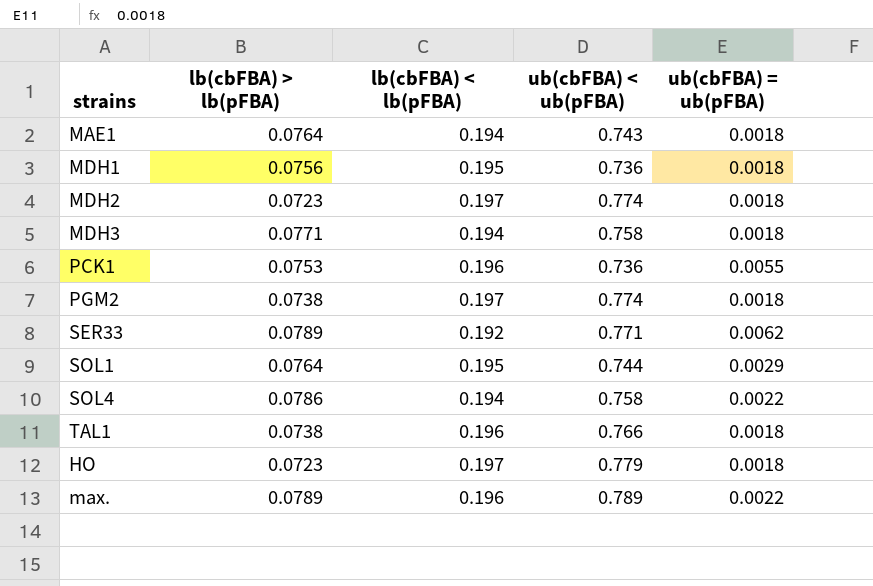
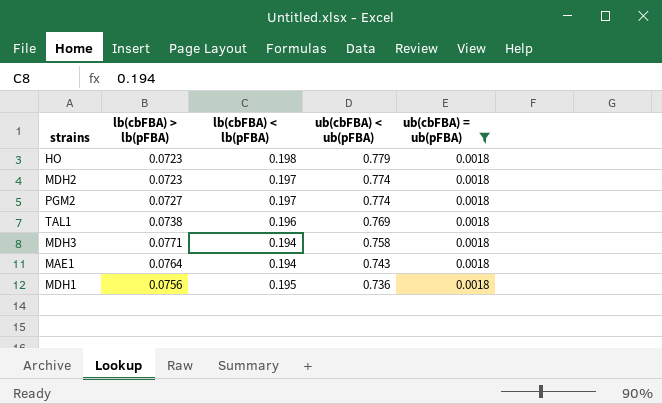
filter: none -> ub(cbFBA) = ub(pFBA) = 0.0018
row order: none -> ub(cbFBA) < ub(pFBA) descending
HO | lb(cbFBA) < lb(pFBA): 0.197 -> 0.198
PGM2 | lb(cbFBA) > lb(pFBA): 0.0738 -> 0.0727
TAL1 | ub(cbFBA) < ub(pFBA): 0.766 -> 0.769

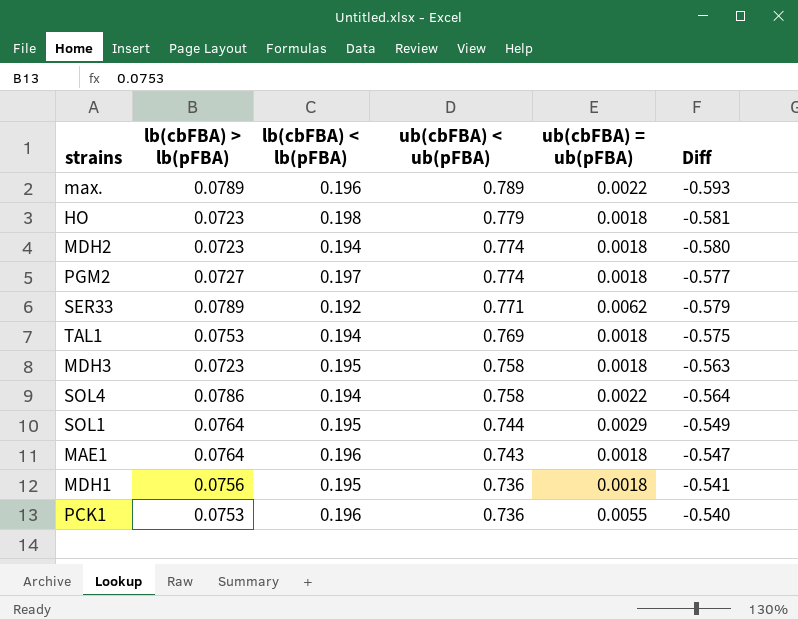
filter: ub(cbFBA) = ub(pFBA) = 0.0018 -> none
column Diff | formula: none -> [lb(cbFBA) < lb(pFBA)] - [ub(cbFBA) < ub(pFBA)]
MDH2 | lb(cbFBA) < lb(pFBA): 0.197 -> 0.194
TAL1 | lb(cbFBA) > lb(pFBA): 0.0738 -> 0.0753
TAL1 | lb(cbFBA) < lb(pFBA): 0.196 -> 0.194
MDH3 | lb(cbFBA) > lb(pFBA): 0.0771 -> 0.0723
MDH3 | lb(cbFBA) < lb(pFBA): 0.194 -> 0.195
MAE1 | lb(cbFBA) < lb(pFBA): 0.194 -> 0.196

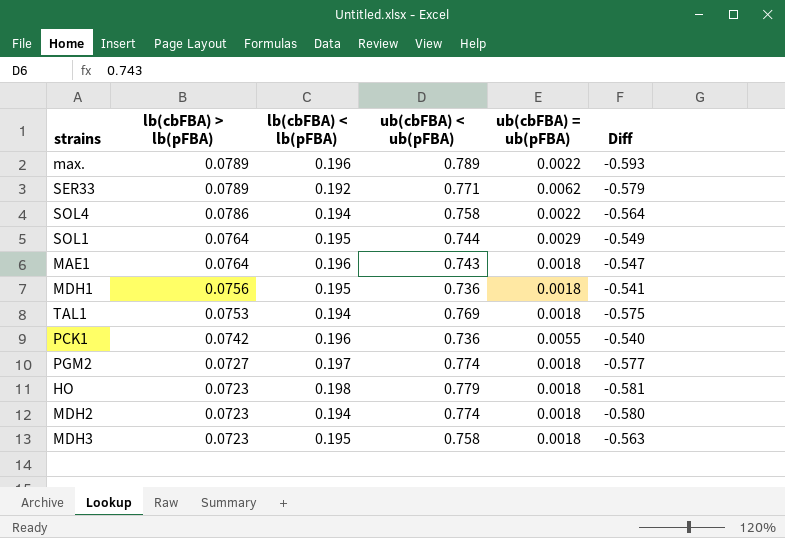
row order: ub(cbFBA) < ub(pFBA) descending -> lb(cbFBA) > lb(pFBA) descending
PCK1 | lb(cbFBA) > lb(pFBA): 0.0753 -> 0.0742

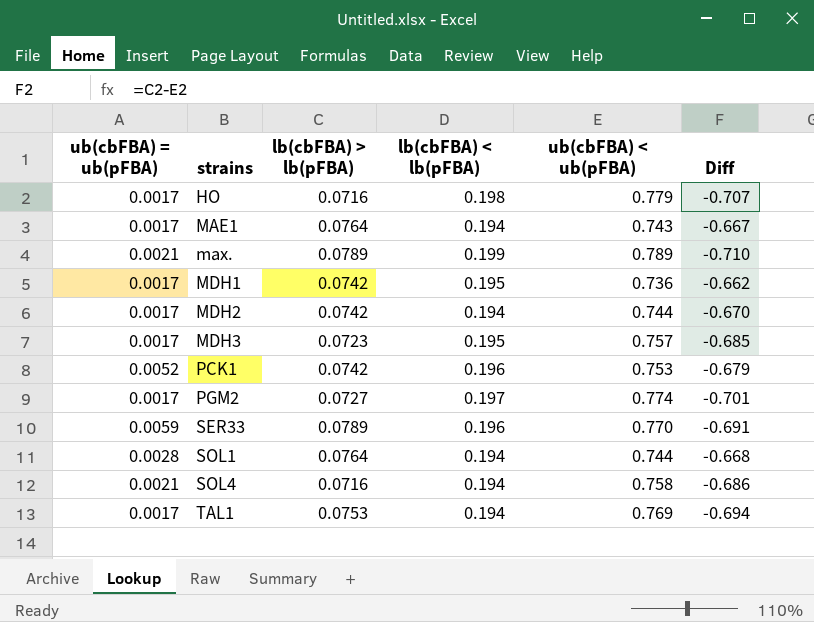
row order: lb(cbFBA) > lb(pFBA) descending -> strains ascending
column ub(cbFBA) = ub(pFBA) | position: 5 -> 1
column Diff | formula: [lb(cbFBA) < lb(pFBA)] - [ub(cbFBA) < ub(pFBA)] -> [lb(cbFBA) > lb(pFBA)] - [ub(cbFBA) < ub(pFBA)]
HO | ub(cbFBA) = ub(pFBA): 0.0018 -> 0.0017
HO | lb(cbFBA) > lb(pFBA): 0.0723 -> 0.0716
MAE1 | ub(cbFBA) = ub(pFBA): 0.0018 -> 0.0017
MAE1 | lb(cbFBA) < lb(pFBA): 0.196 -> 0.194
max. | ub(cbFBA) = ub(pFBA): 0.0022 -> 0.0021
max. | lb(cbFBA) < lb(pFBA): 0.196 -> 0.199
MDH1 | ub(cbFBA) = ub(pFBA): 0.0018 -> 0.0017
MDH1 | lb(cbFBA) > lb(pFBA): 0.0756 -> 0.0742
MDH2 | ub(cbFBA) = ub(pFBA): 0.0018 -> 0.0017
MDH2 | lb(cbFBA) > lb(pFBA): 0.0723 -> 0.0742
MDH2 | ub(cbFBA) < ub(pFBA): 0.774 -> 0.744
MDH3 | ub(cbFBA) = ub(pFBA): 0.0018 -> 0.0017
MDH3 | ub(cbFBA) < ub(pFBA): 0.758 -> 0.757
PCK1 | ub(cbFBA) = ub(pFBA): 0.0055 -> 0.0052
PCK1 | ub(cbFBA) < ub(pFBA): 0.736 -> 0.753
PGM2 | ub(cbFBA) = ub(pFBA): 0.0018 -> 0.0017
SER33 | ub(cbFBA) = ub(pFBA): 0.0062 -> 0.0059
SER33 | lb(cbFBA) < lb(pFBA): 0.192 -> 0.196
SER33 | ub(cbFBA) < ub(pFBA): 0.771 -> 0.770
SOL1 | ub(cbFBA) = ub(pFBA): 0.0029 -> 0.0028
SOL1 | lb(cbFBA) < lb(pFBA): 0.195 -> 0.194
SOL4 | ub(cbFBA) = ub(pFBA): 0.0022 -> 0.0021
SOL4 | lb(cbFBA) > lb(pFBA): 0.0786 -> 0.0716
TAL1 | ub(cbFBA) = ub(pFBA): 0.0018 -> 0.0017

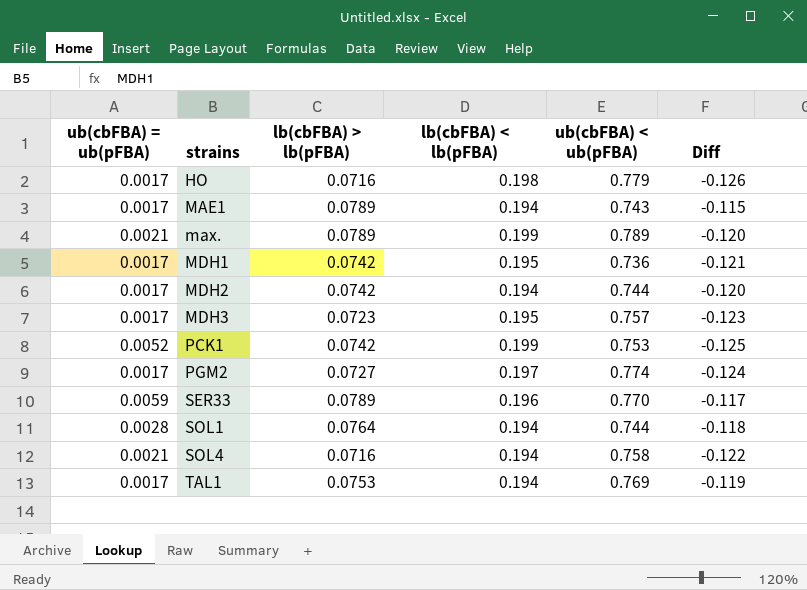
column Diff | formula: [lb(cbFBA) > lb(pFBA)] - [ub(cbFBA) < ub(pFBA)] -> [lb(cbFBA) > lb(pFBA)] - [lb(cbFBA) < lb(pFBA)]
MAE1 | lb(cbFBA) > lb(pFBA): 0.0764 -> 0.0789
PCK1 | lb(cbFBA) < lb(pFBA): 0.196 -> 0.199

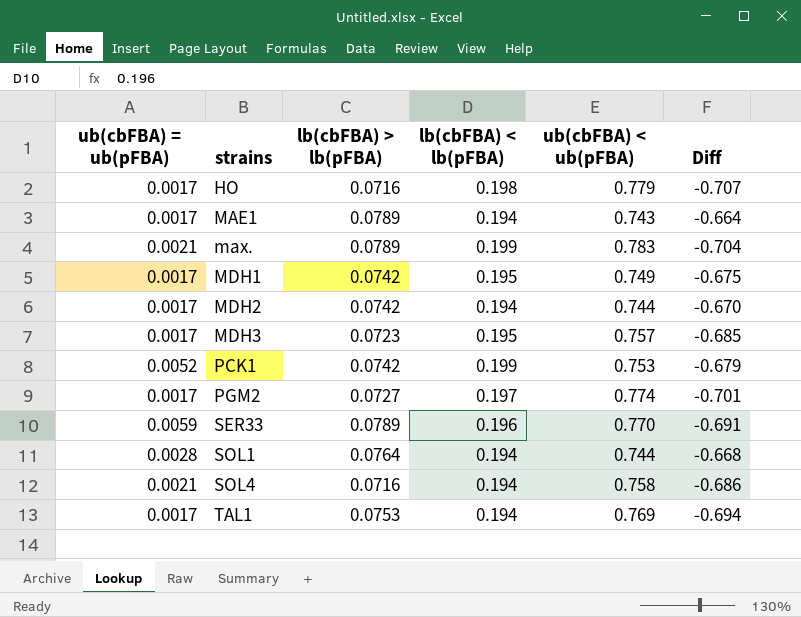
column Diff | formula: [lb(cbFBA) > lb(pFBA)] - [lb(cbFBA) < lb(pFBA)] -> [lb(cbFBA) > lb(pFBA)] - [ub(cbFBA) < ub(pFBA)]
max. | ub(cbFBA) < ub(pFBA): 0.789 -> 0.783
MDH1 | ub(cbFBA) < ub(pFBA): 0.736 -> 0.749

